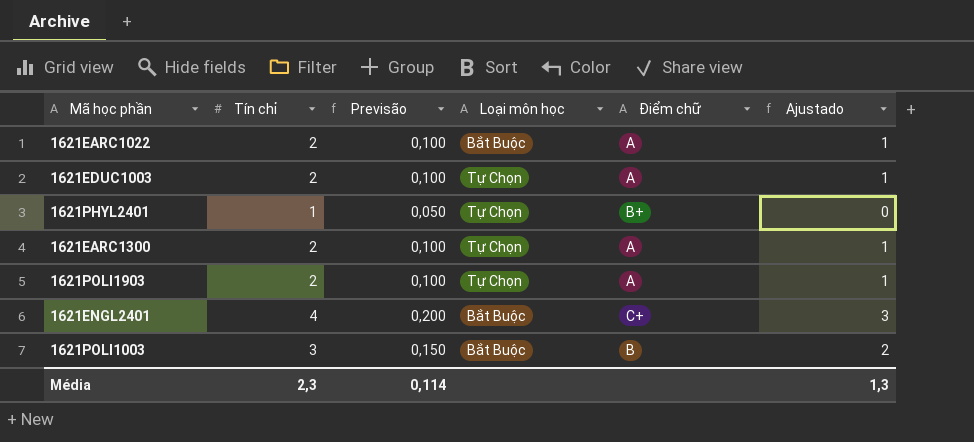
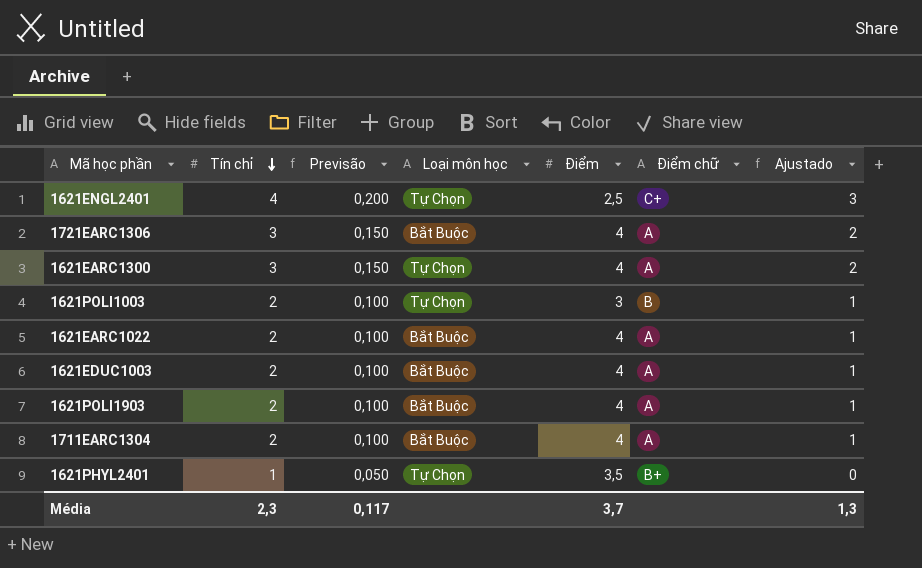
row order: none -> Tín chỉ descending
column Điểm | position: none -> 5
1621ENGL2401 | Loại môn học: Bắt Buộc -> Tự Chọn
row 1721EARC1306: none -> 3 | 0,150 | Bắt Buộc | 4 | A | 2
1621EARC1300 | Tín chỉ: 2 -> 3
1621EARC1300 | Previsão: 0,100 -> 0,150
1621EARC1300 | Ajustado: 1 -> 2
1621POLI1003 | Tín chỉ: 3 -> 2
1621POLI1003 | Previsão: 0,150 -> 0,100
1621POLI1003 | Loại môn học: Bắt Buộc -> Tự Chọn
1621POLI1003 | Ajustado: 2 -> 1
1621EDUC1003 | Loại môn học: Tự Chọn -> Bắt Buộc
1621POLI1903 | Loại môn học: Tự Chọn -> Bắt Buộc
row 1711EARC1304: none -> 2 | 0,100 | Bắt Buộc | 4 | A | 1
Média | Previsão: 0,114 -> 0,117

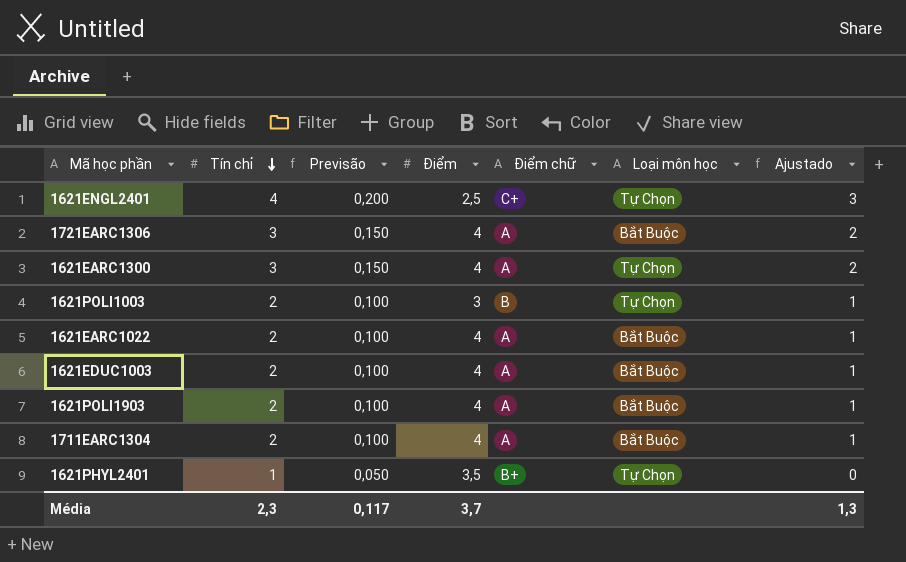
column Loại môn học | position: 4 -> 6

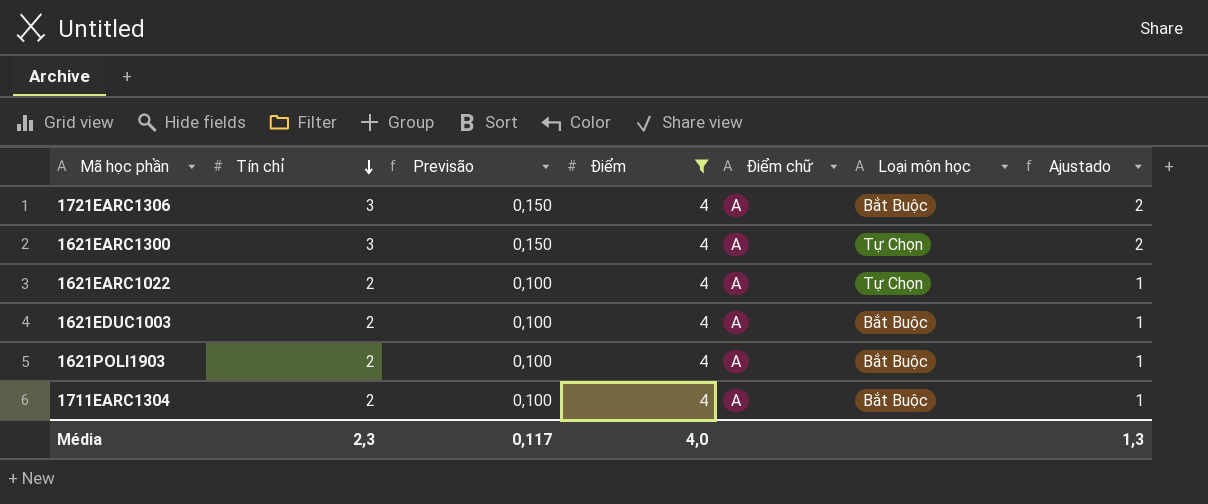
filter: none -> Điểm = 4
1621EARC1022 | Loại môn học: Bắt Buộc -> Tự Chọn
Média | Điểm: 3,7 -> 4,0

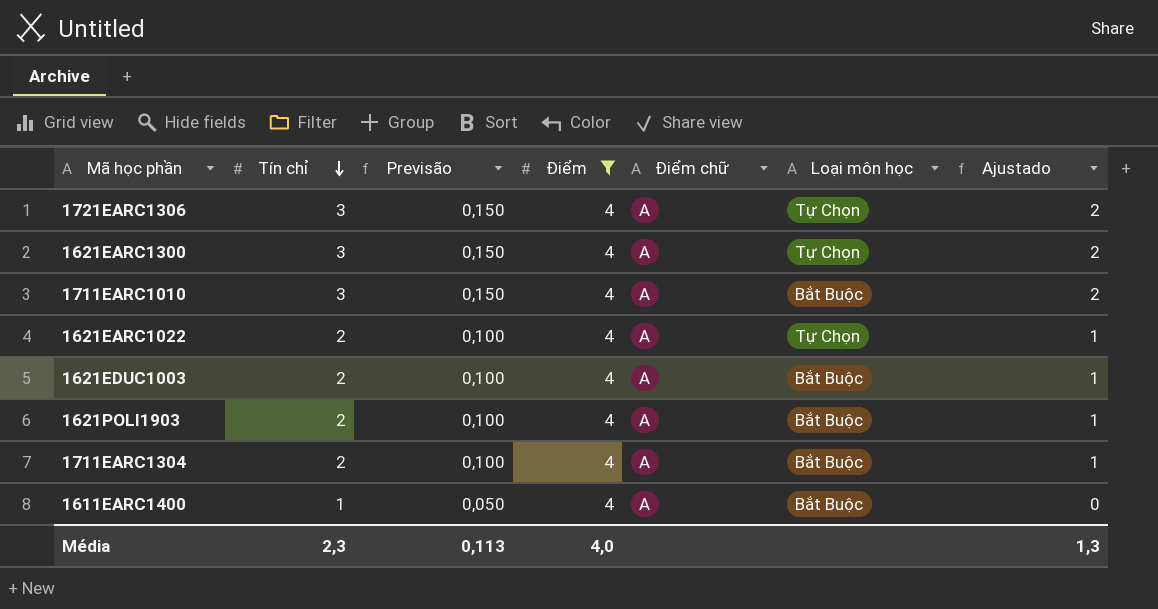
1721EARC1306 | Loại môn học: Bắt Buộc -> Tự Chọn
row 1711EARC1010: none -> 3 | 0,150 | 4 | A | Bắt Buộc | 2
row 1611EARC1400: none -> 1 | 0,050 | 4 | A | Bắt Buộc | 0
Média | Previsão: 0,117 -> 0,113

